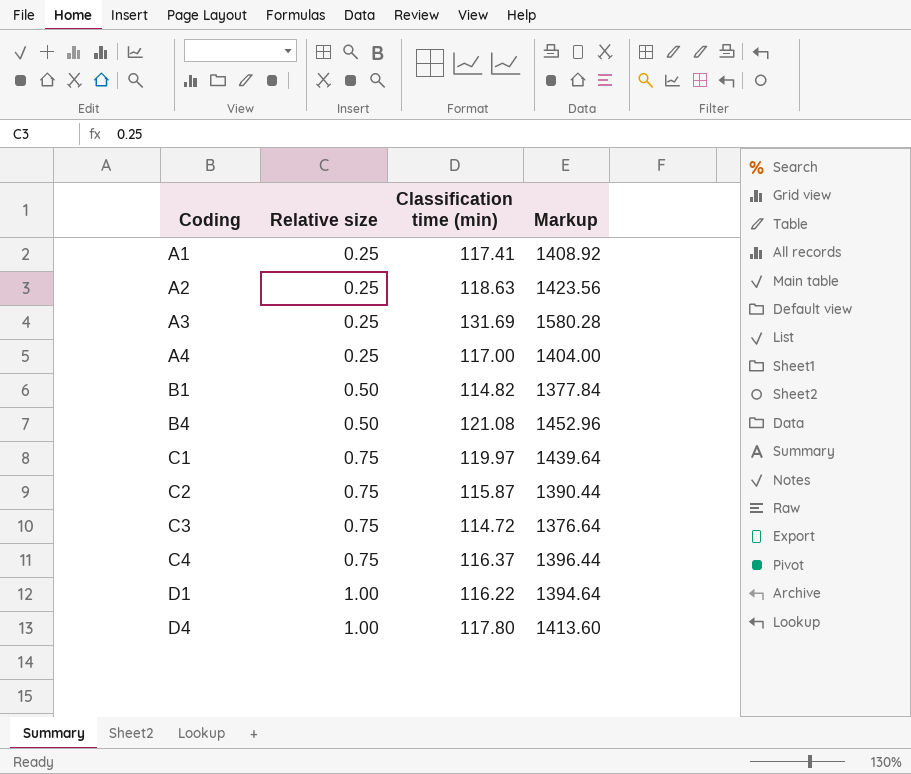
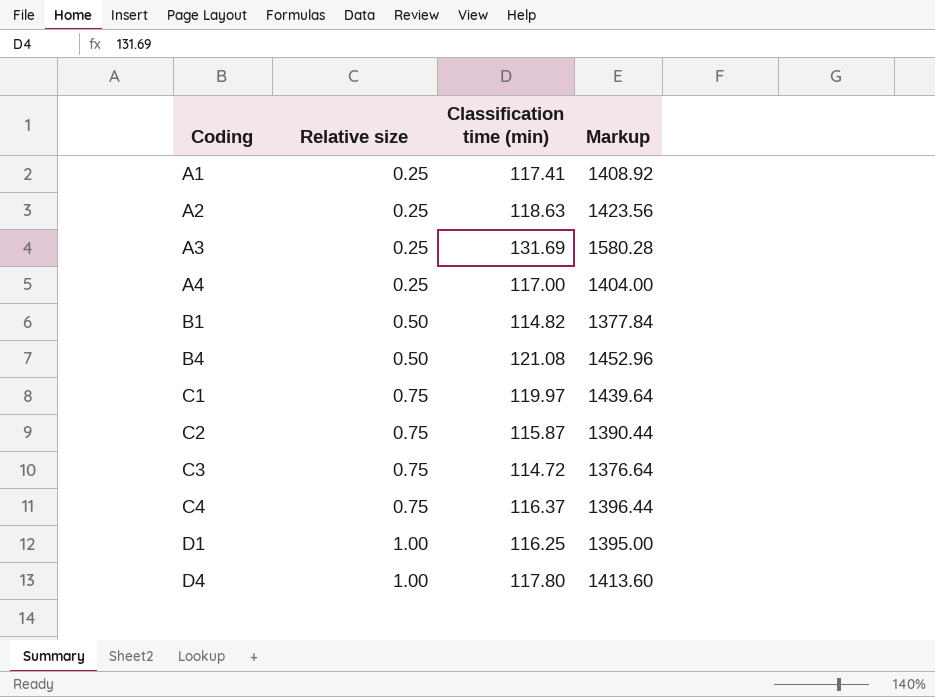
D1 | Classification time (min): 116.22 -> 116.25
D1 | Markup: 1394.64 -> 1395.00

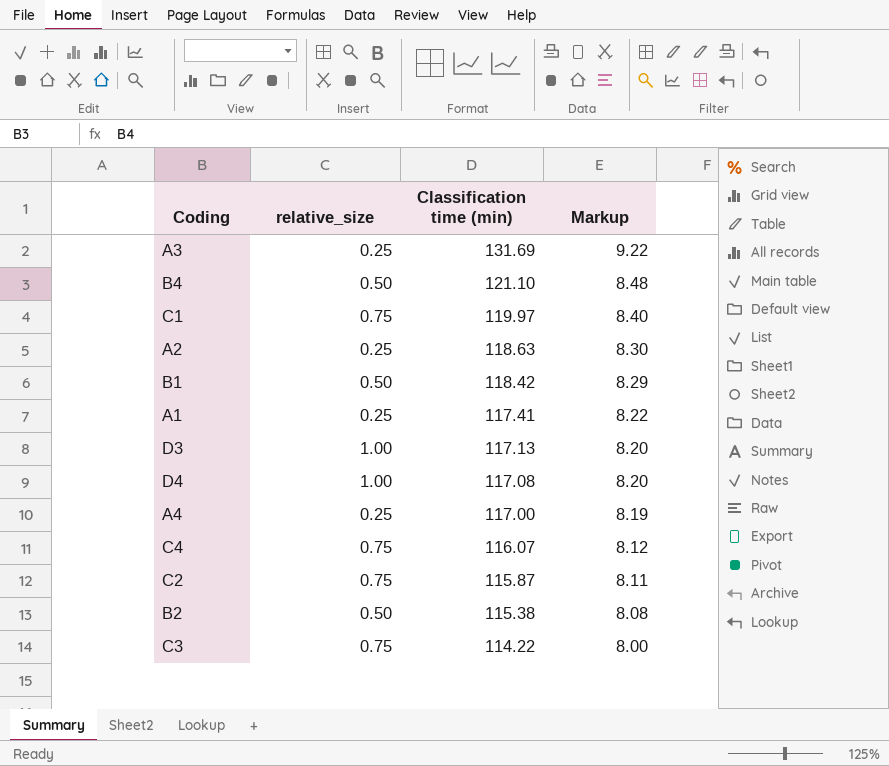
row order: Coding ascending -> Classification time (min) descending
column name: Relative size -> relative_size
column Markup | formula: [Classification time (min)] * 12 -> [Classification time (min)] * 0.07
row D1: 1.00 | 116.25 | 1395.00 -> none
B4 | Classification time (min): 121.08 -> 121.10
B1 | Classification time (min): 114.82 -> 118.42
row D3: none -> 1.00 | 117.13 | 8.20
D4 | Classification time (min): 117.80 -> 117.08
C4 | Classification time (min): 116.37 -> 116.07
row B2: none -> 0.50 | 115.38 | 8.08
C3 | Classification time (min): 114.72 -> 114.22

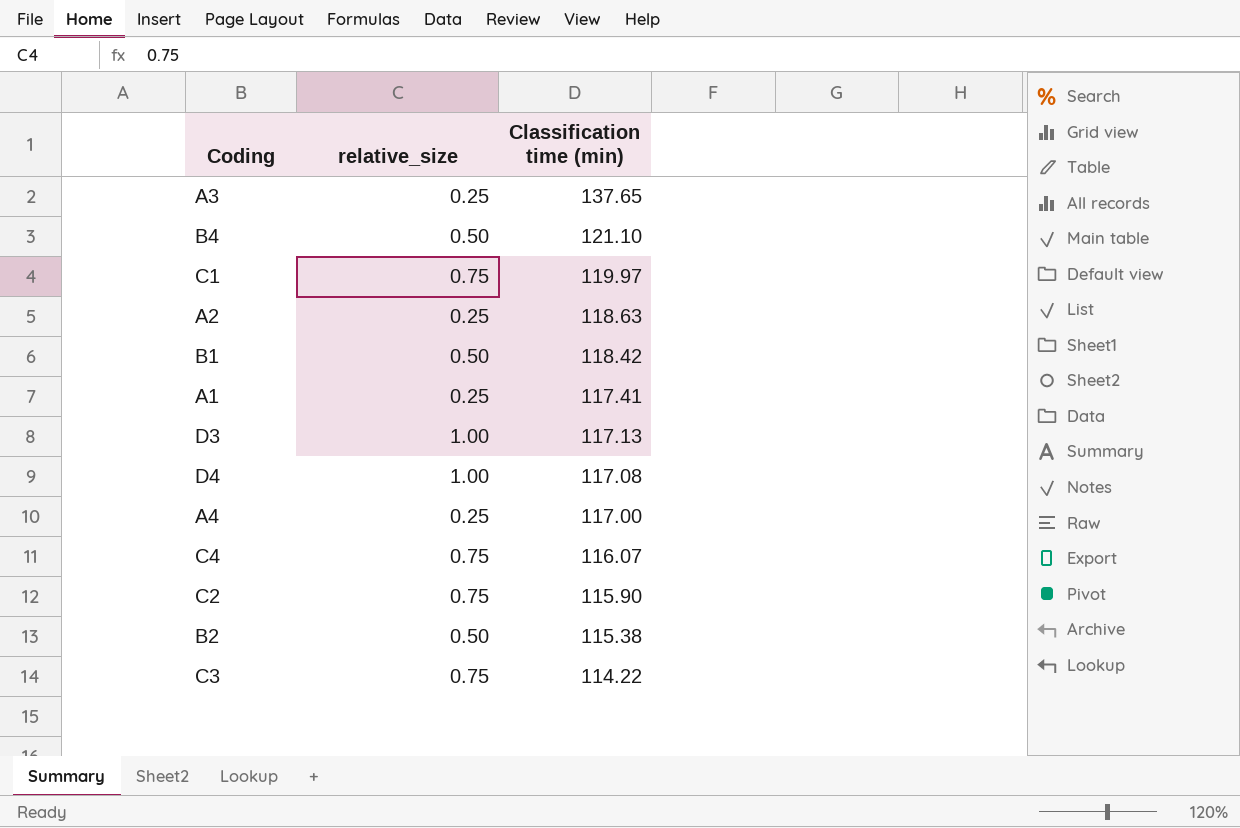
column Markup | formula: [Classification time (min)] * 0.07 -> none
A3 | Classification time (min): 131.69 -> 137.65
C2 | Classification time (min): 115.87 -> 115.90

